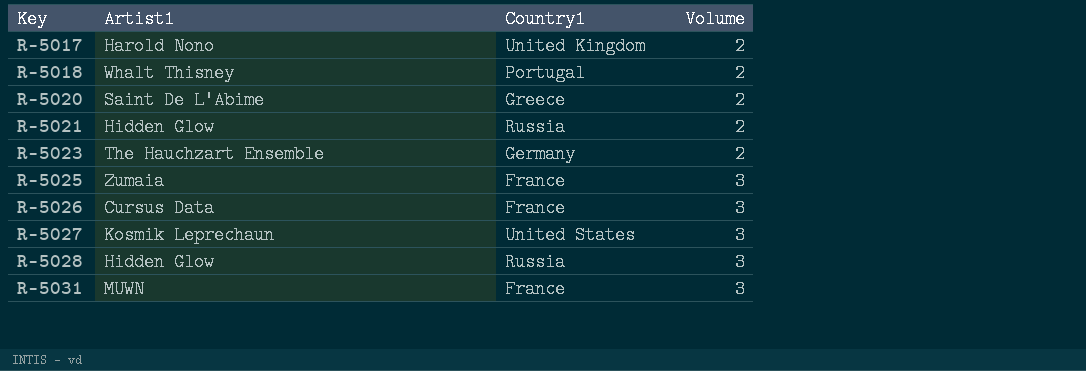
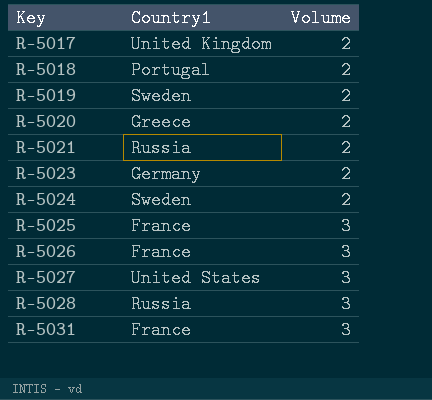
column Artist1 | position: 2 -> none
row R-5019: none -> Sweden | 2
row R-5024: none -> Sweden | 2

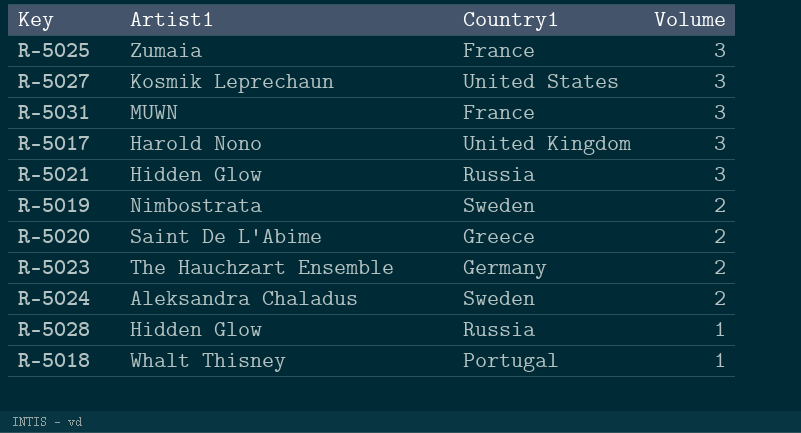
row order: Key ascending -> Volume descending
column Artist1 | position: none -> 2
row R-5026: France | 3 -> none
R-5017 | Volume: 2 -> 3
R-5021 | Volume: 2 -> 3
R-5028 | Volume: 3 -> 1
R-5018 | Volume: 2 -> 1

